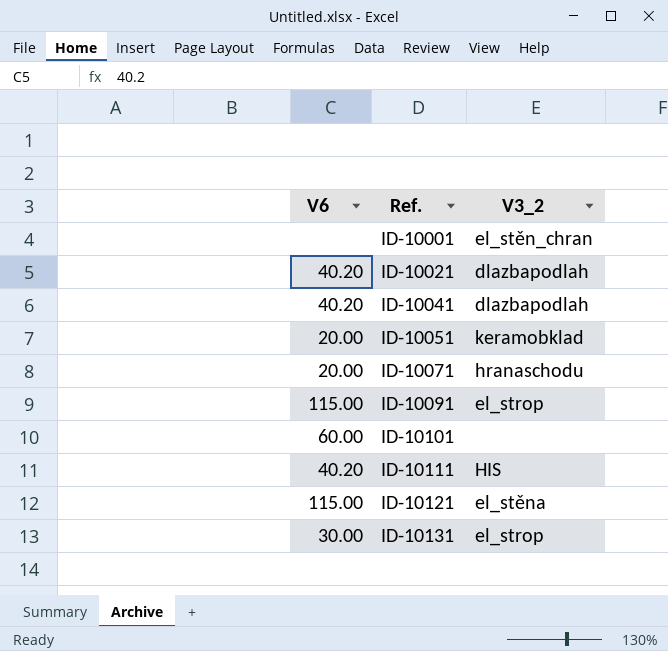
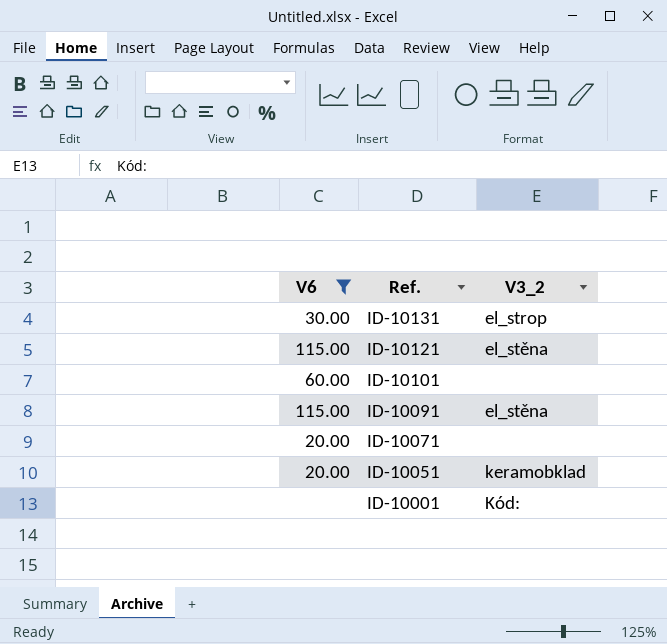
filter: none -> V6 != 40.20
row order: Ref. ascending -> Ref. descending
ID-10091 | V3_2: el_strop -> el_stěna
ID-10071 | V3_2: hranaschodu -> none
ID-10001 | V3_2: el_stěn_chran -> Kód:

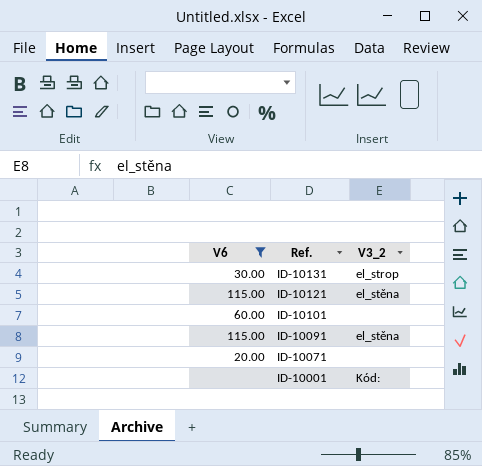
row ID-10051: 20.00 | keramobklad -> none

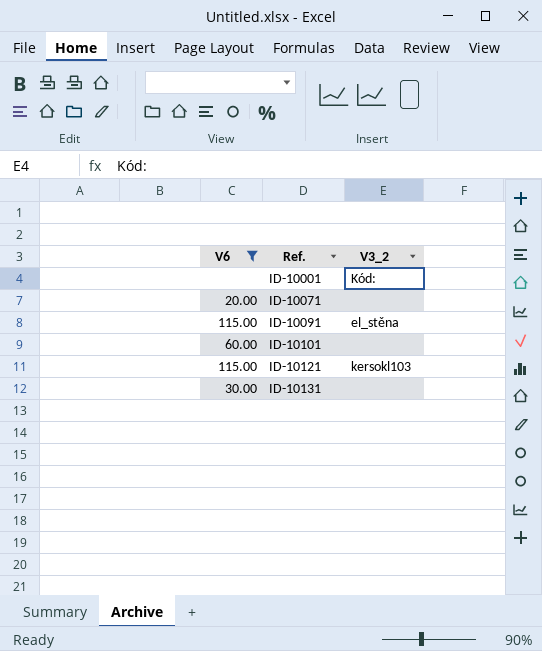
row order: Ref. descending -> Ref. ascending
ID-10121 | V3_2: el_stěna -> kersokl103
ID-10131 | V3_2: el_strop -> none

